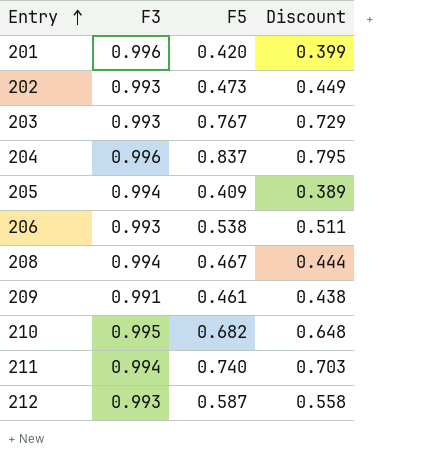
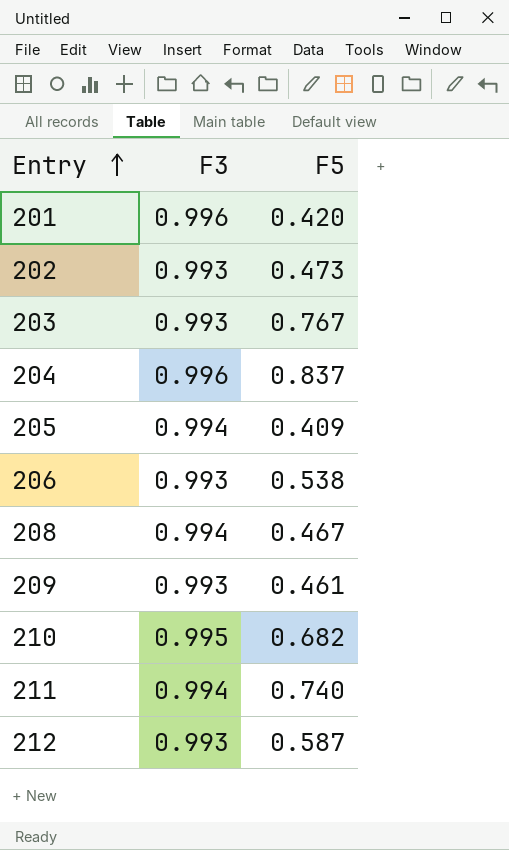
column Discount | formula: [F5] * 0.95 -> none
209 | F3: 0.991 -> 0.993

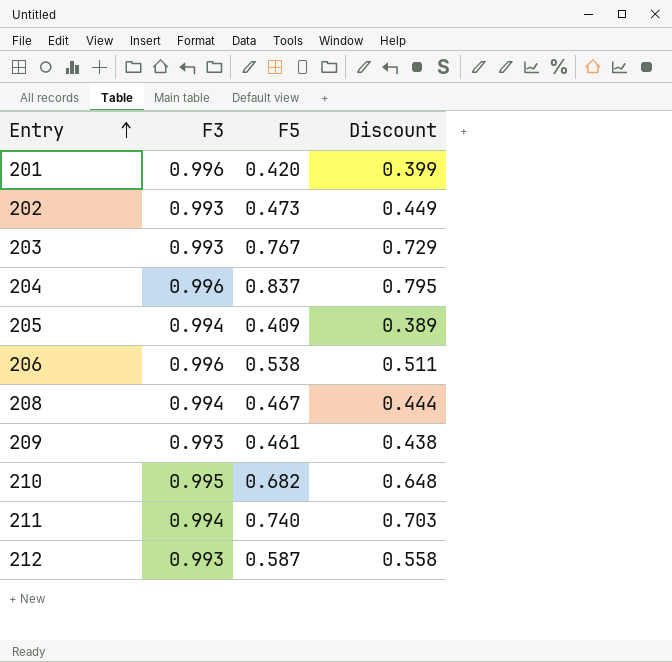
column Discount | formula: none -> [F5] * 0.95
206 | F3: 0.993 -> 0.996

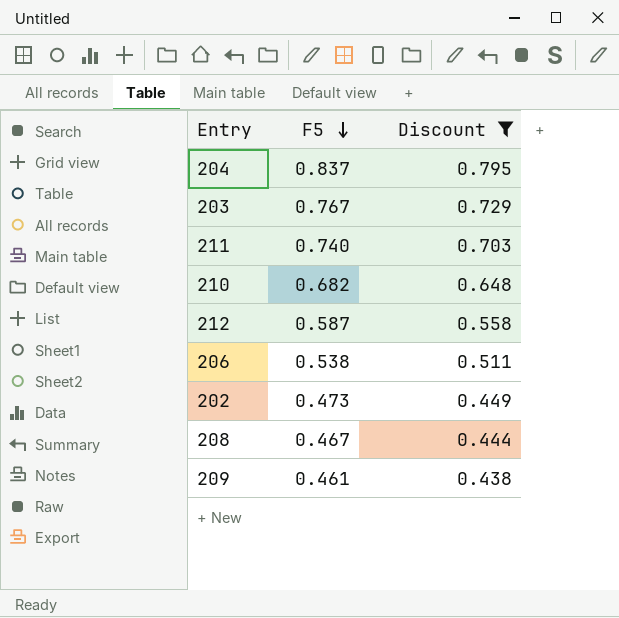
filter: none -> Discount >= 0.438
row order: Entry ascending -> F5 descending
column F3 | position: 2 -> none

